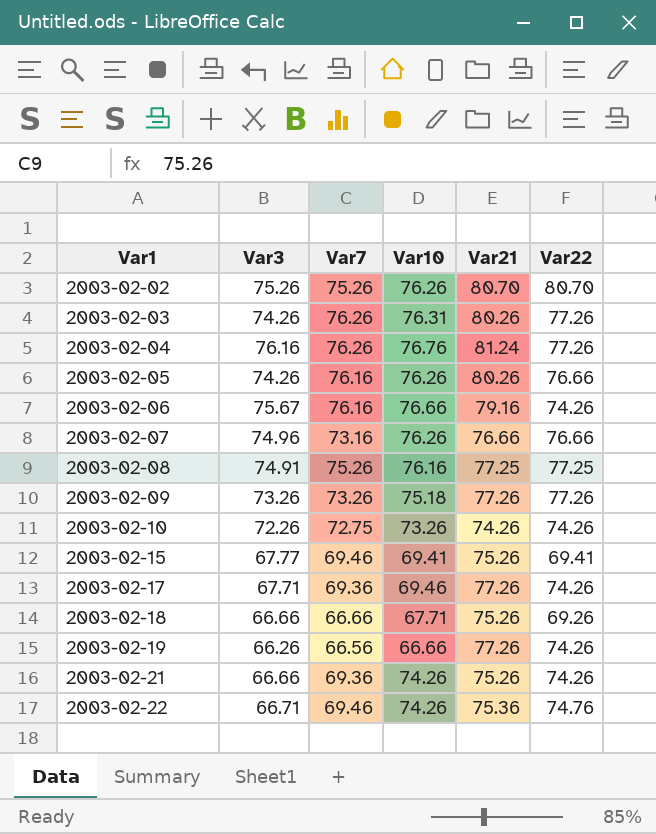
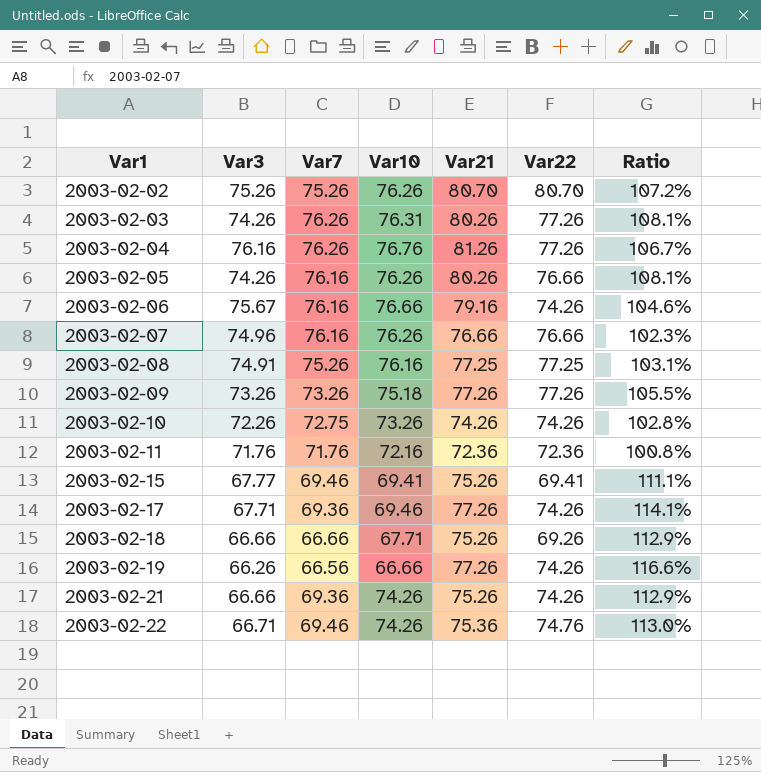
column Ratio | formula: none -> [Var21] / [Var3]
2003-02-04 | Var21: 81.24 -> 81.26
2003-02-07 | Var7: 73.16 -> 76.16
row 2003-02-11: none -> 71.76 | 71.76 | 72.16 | 72.36 | 72.36 | 100.8%

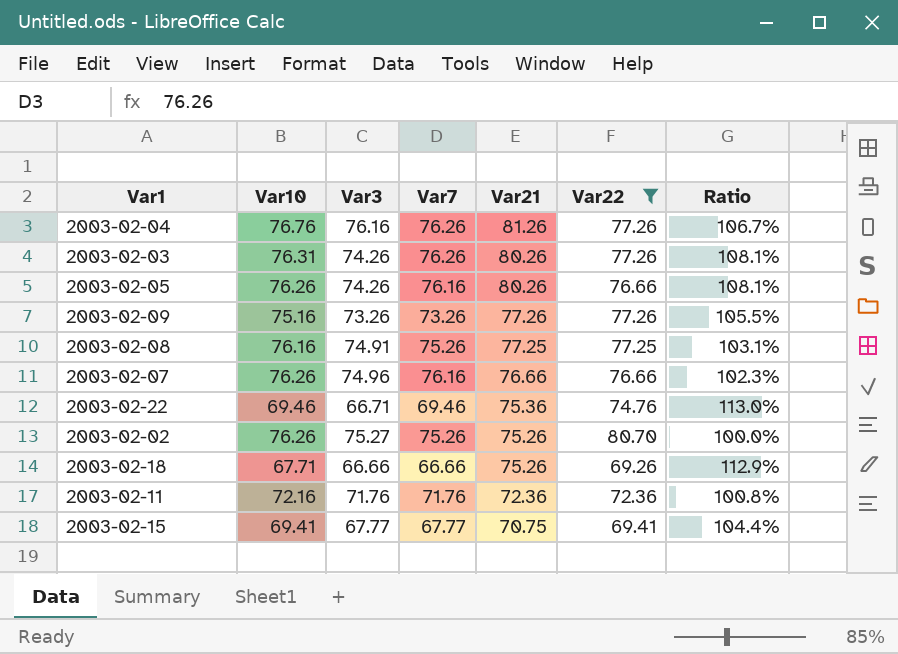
filter: none -> Var22 != 74.26
row order: Var1 ascending -> Var21 descending
column Var10 | position: 4 -> 2
2003-02-09 | Var10: 75.18 -> 75.16
2003-02-22 | Var10: 74.26 -> 69.46
2003-02-02 | Var3: 75.26 -> 75.27
2003-02-02 | Var21: 80.70 -> 75.26
2003-02-02 | Ratio: 107.2% -> 100.0%
2003-02-15 | Var7: 69.46 -> 67.77
2003-02-15 | Var21: 75.26 -> 70.75
2003-02-15 | Ratio: 111.1% -> 104.4%

